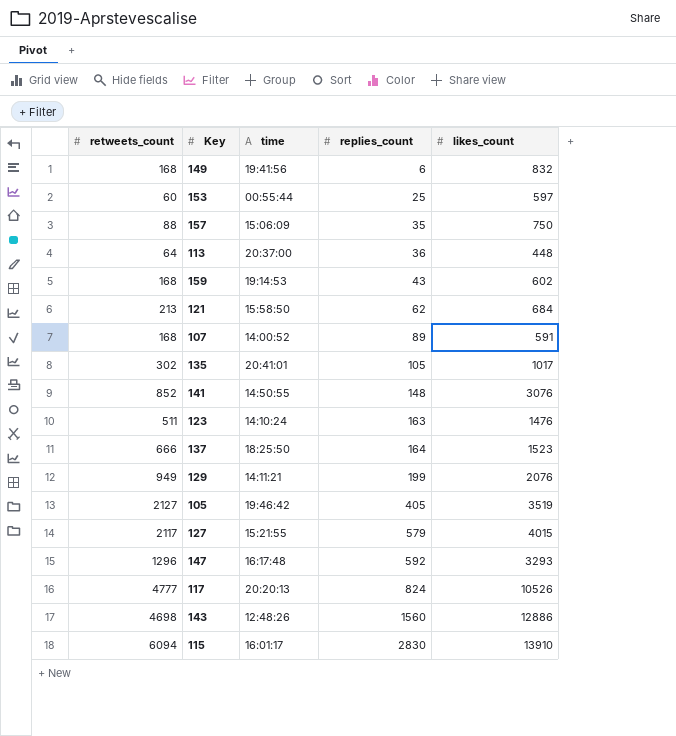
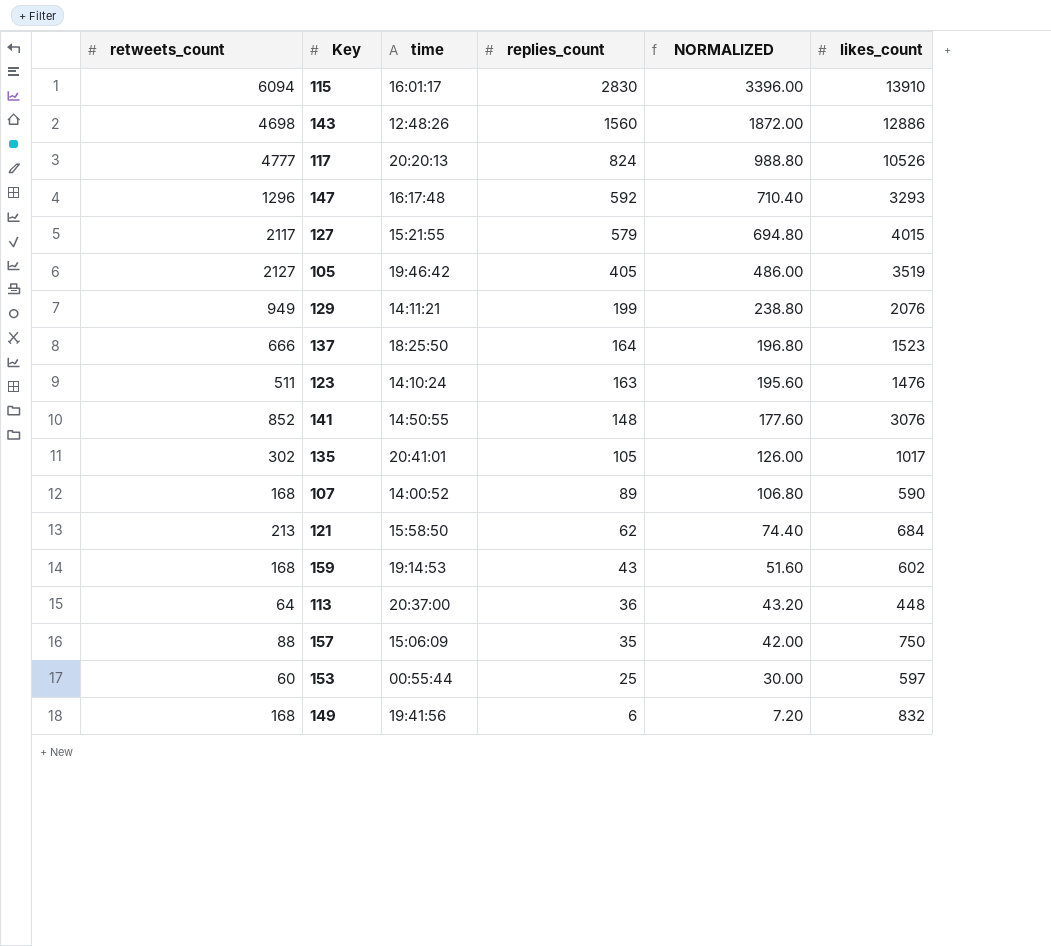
row order: replies_count ascending -> replies_count descending
column NORMALIZED | formula: none -> [replies_count] * 1.2
107 | likes_count: 591 -> 590

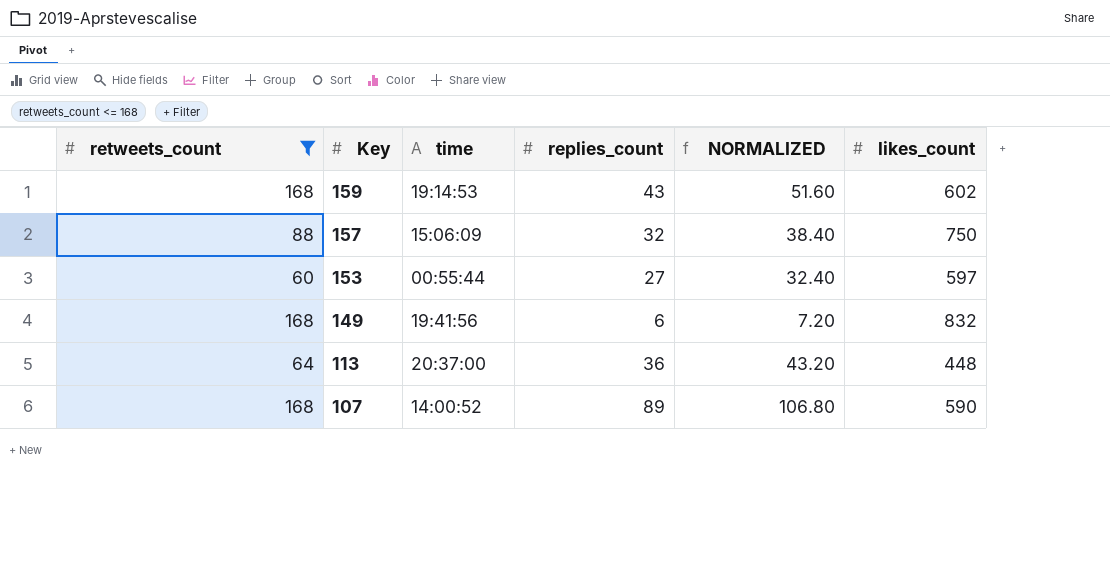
filter: none -> retweets_count <= 168
row order: replies_count descending -> Key descending
157 | replies_count: 35 -> 32
157 | NORMALIZED: 42.00 -> 38.40
153 | replies_count: 25 -> 27
153 | NORMALIZED: 30.00 -> 32.40

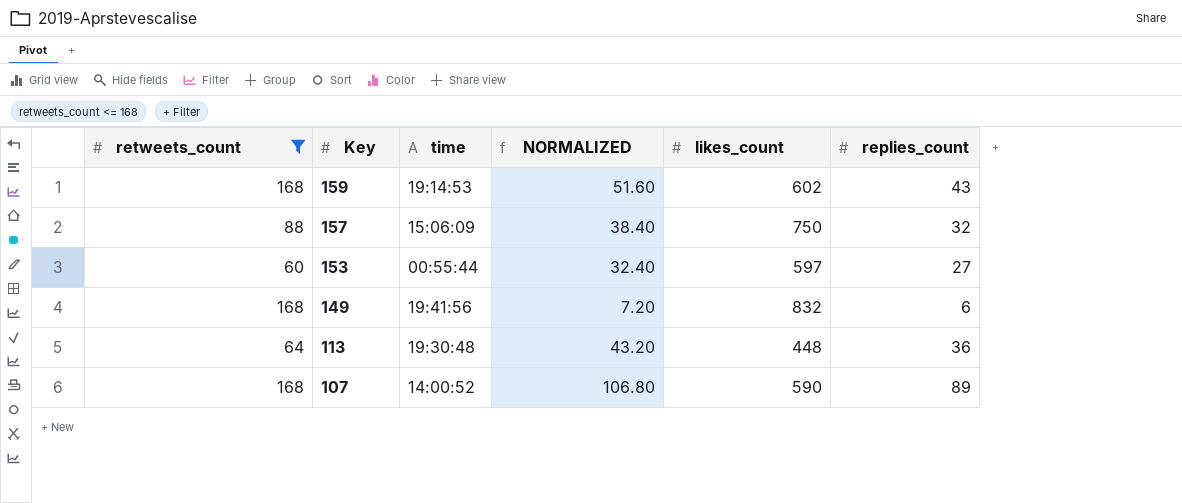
column replies_count | position: 4 -> 6
113 | time: 20:37:00 -> 19:30:48

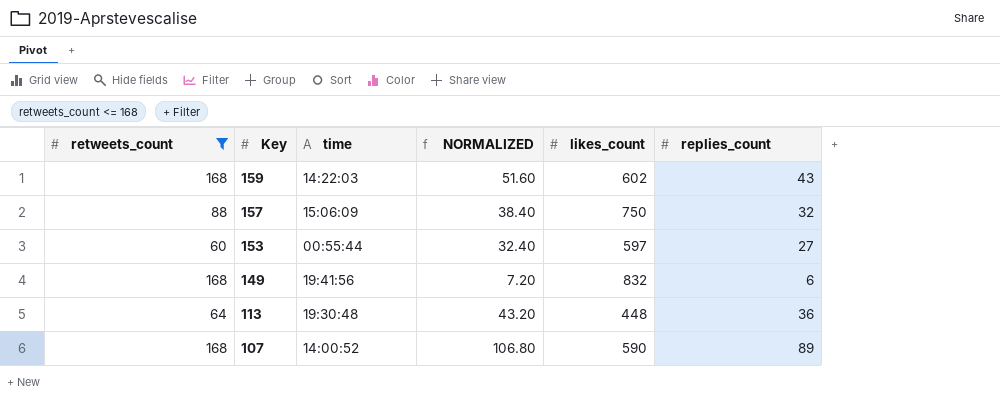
159 | time: 19:14:53 -> 14:22:03

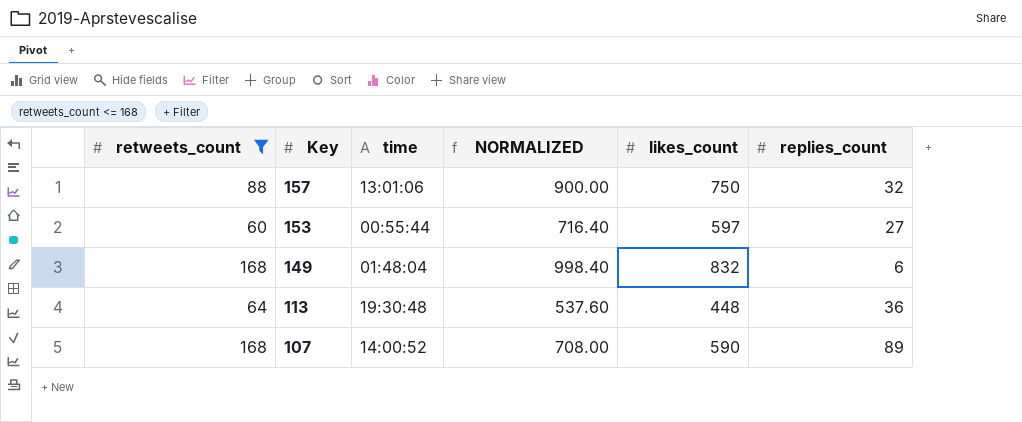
column NORMALIZED | formula: [replies_count] * 1.2 -> [likes_count] * 1.2
row 159: 168 | 14:22:03 | 51.60 | 602 | 43 -> none
157 | time: 15:06:09 -> 13:01:06
149 | time: 19:41:56 -> 01:48:04

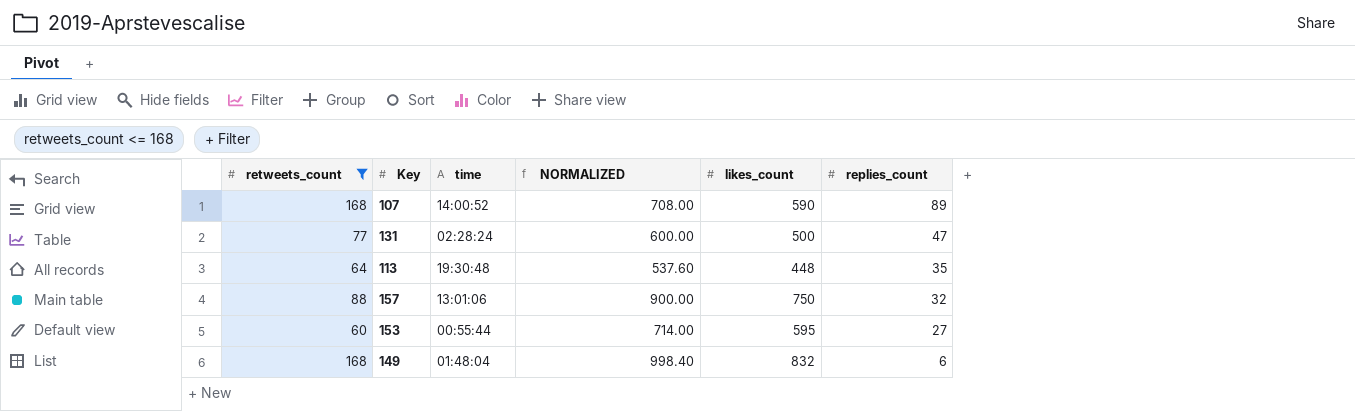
row order: Key descending -> replies_count descending
row 131: none -> 77 | 02:28:24 | 600.00 | 500 | 47
113 | replies_count: 36 -> 35
153 | NORMALIZED: 716.40 -> 714.00
153 | likes_count: 597 -> 595

